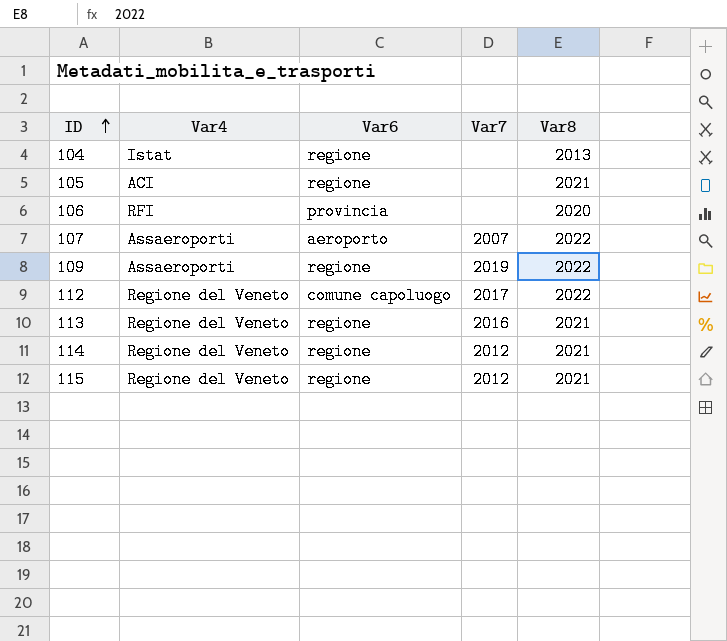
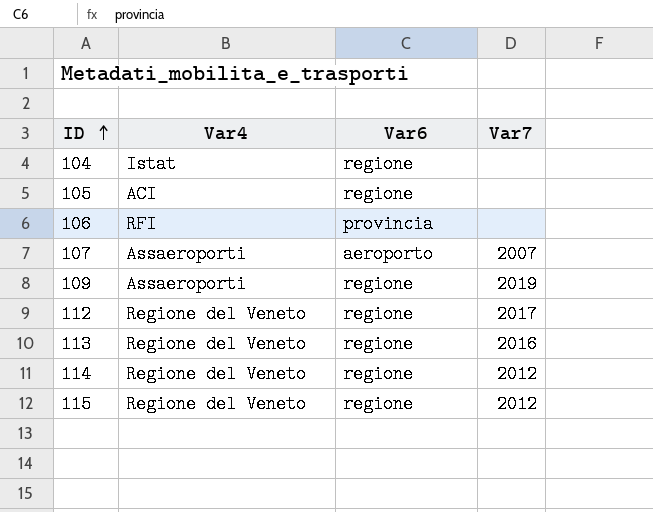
column Var8 | position: 5 -> none
112 | Var6: comune capoluogo -> regione

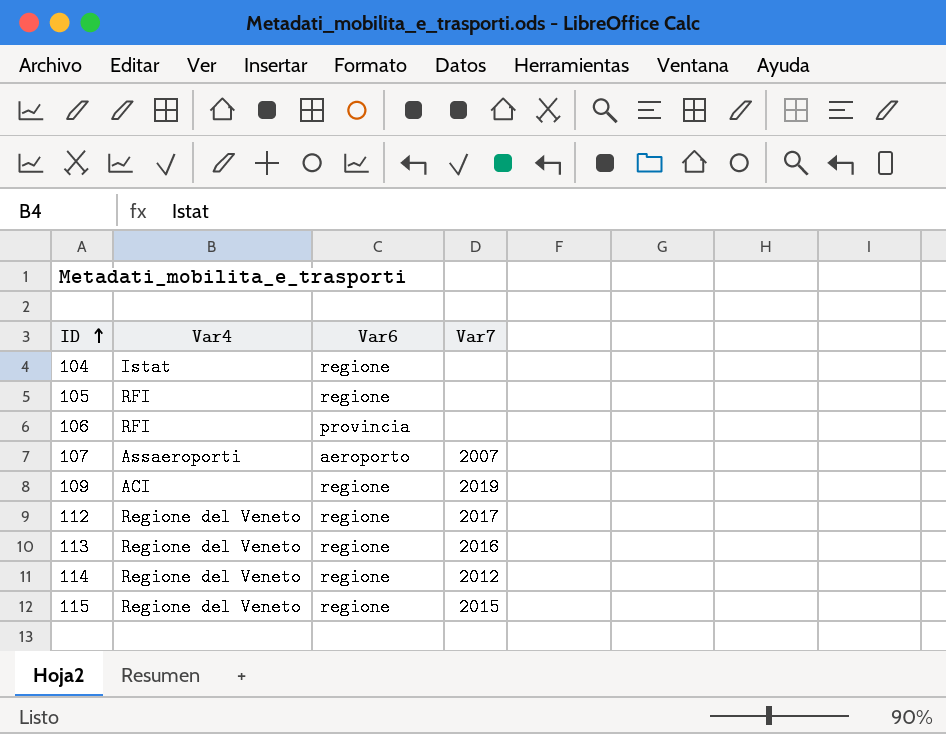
105 | Var4: ACI -> RFI
109 | Var4: Assaeroporti -> ACI
115 | Var7: 2012 -> 2015

